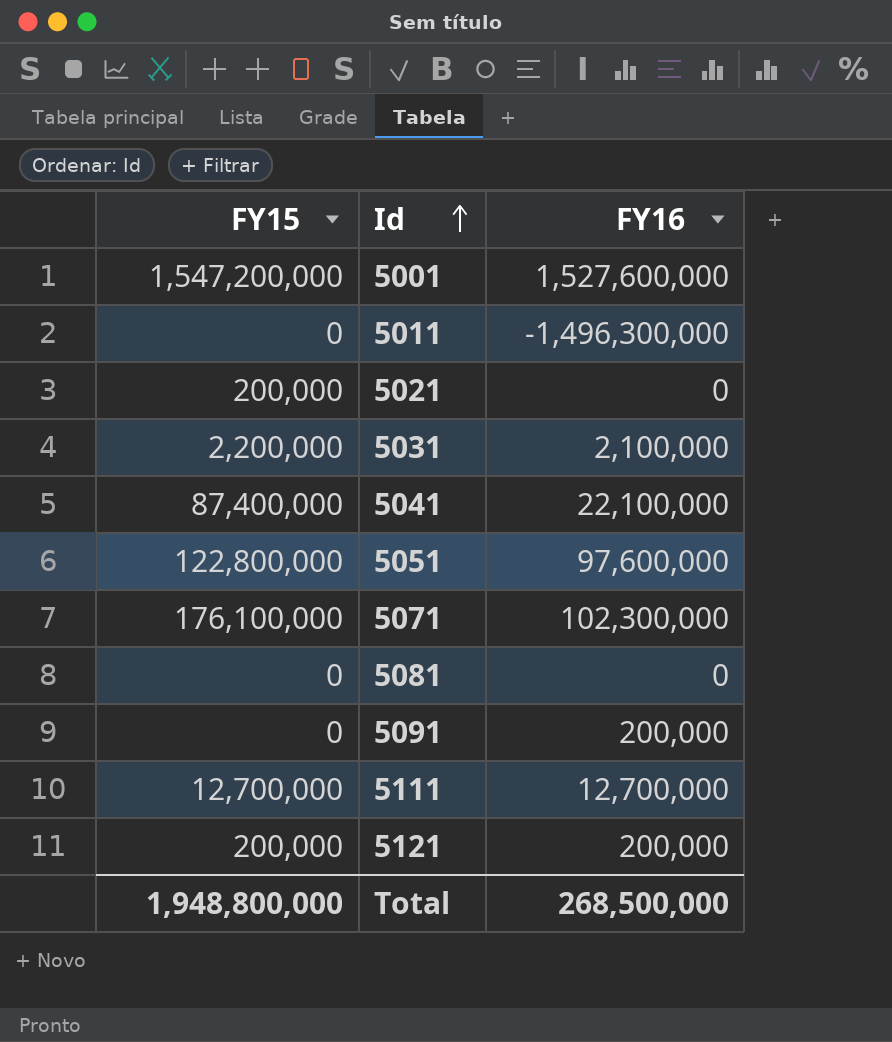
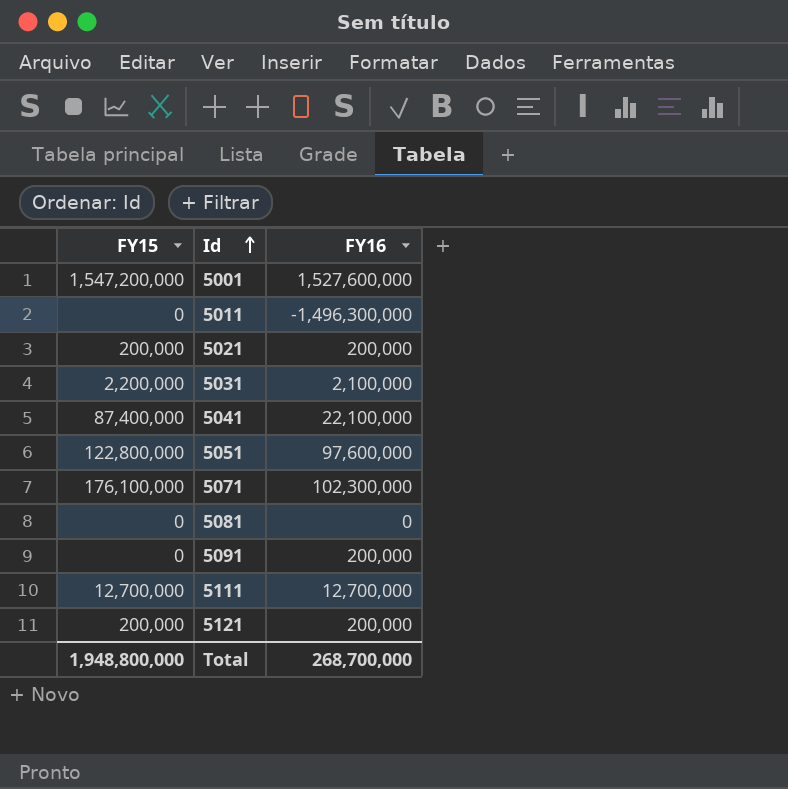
5021 | FY16: 0 -> 200,000
Total | FY16: 268,500,000 -> 268,700,000

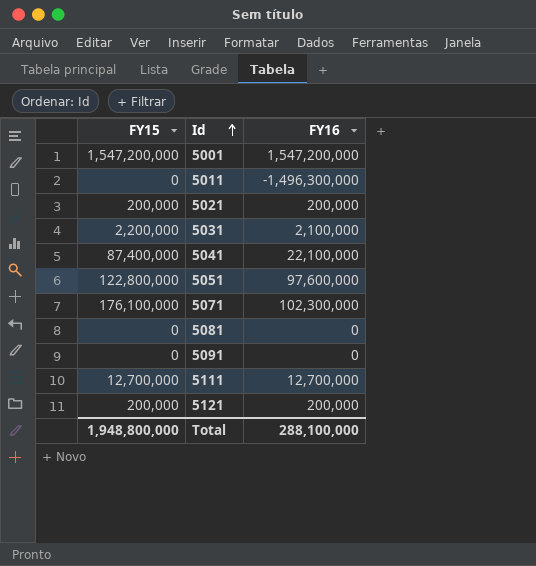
5001 | FY16: 1,527,600,000 -> 1,547,200,000
5091 | FY16: 200,000 -> 0
Total | FY16: 268,700,000 -> 288,100,000

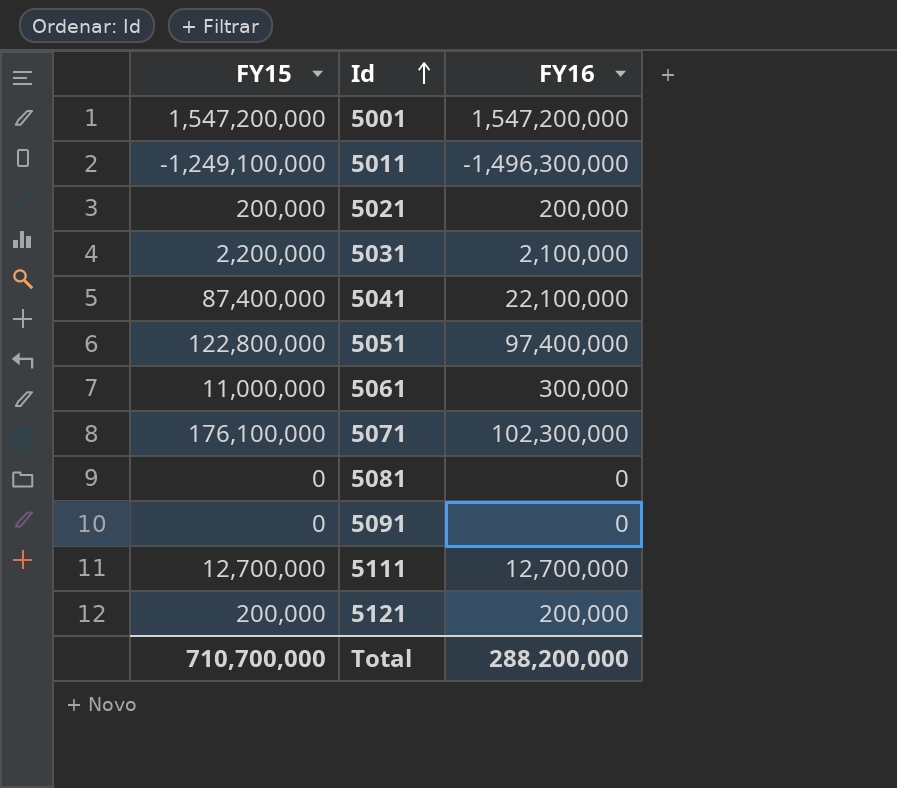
5011 | FY15: 0 -> -1,249,100,000
5051 | FY16: 97,600,000 -> 97,400,000
row 5061: none -> 11,000,000 | 300,000
Total | FY15: 1,948,800,000 -> 710,700,000
Total | FY16: 288,100,000 -> 288,200,000

